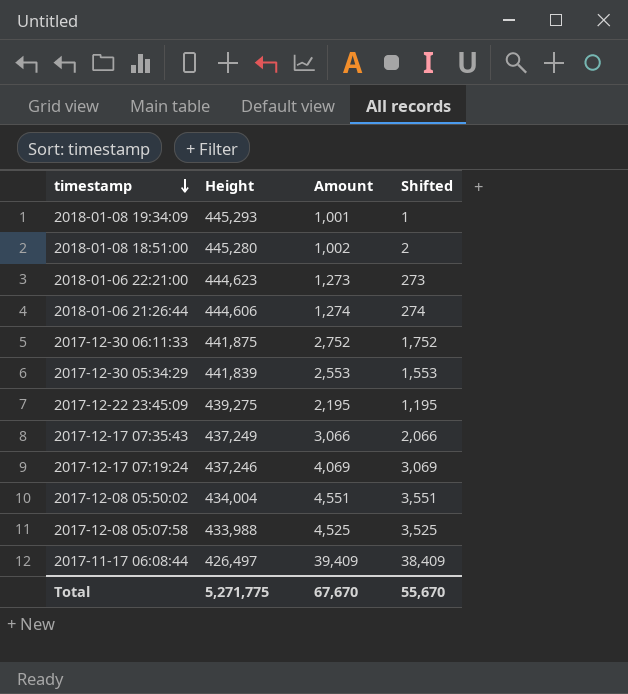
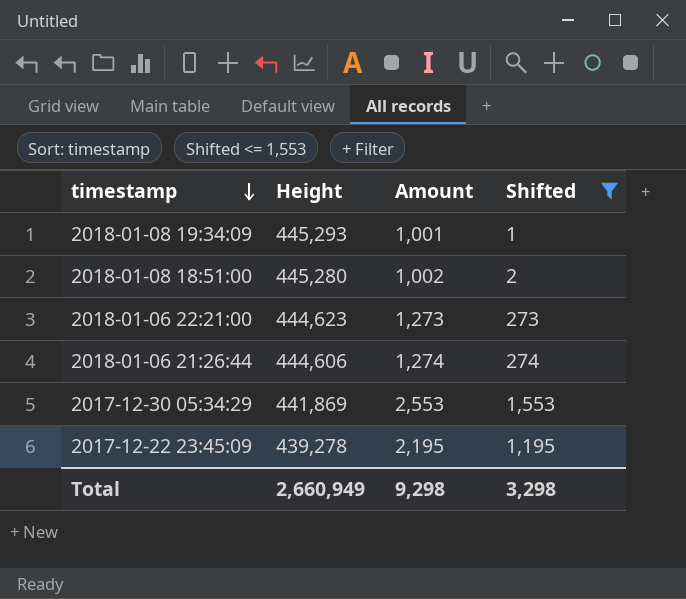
filter: none -> Shifted <= 1,553
2017-12-30 05:34:29 | Height: 441,839 -> 441,869
2017-12-22 23:45:09 | Height: 439,275 -> 439,278
Total | Height: 5,271,775 -> 2,660,949
Total | Amount: 67,670 -> 9,298
Total | Shifted: 55,670 -> 3,298

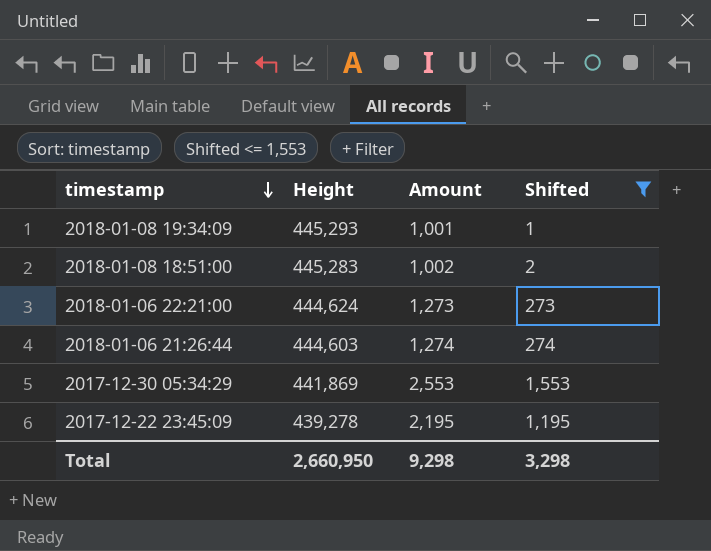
2018-01-08 18:51:00 | Height: 445,280 -> 445,283
2018-01-06 22:21:00 | Height: 444,623 -> 444,624
2018-01-06 21:26:44 | Height: 444,606 -> 444,603
Total | Height: 2,660,949 -> 2,660,950

